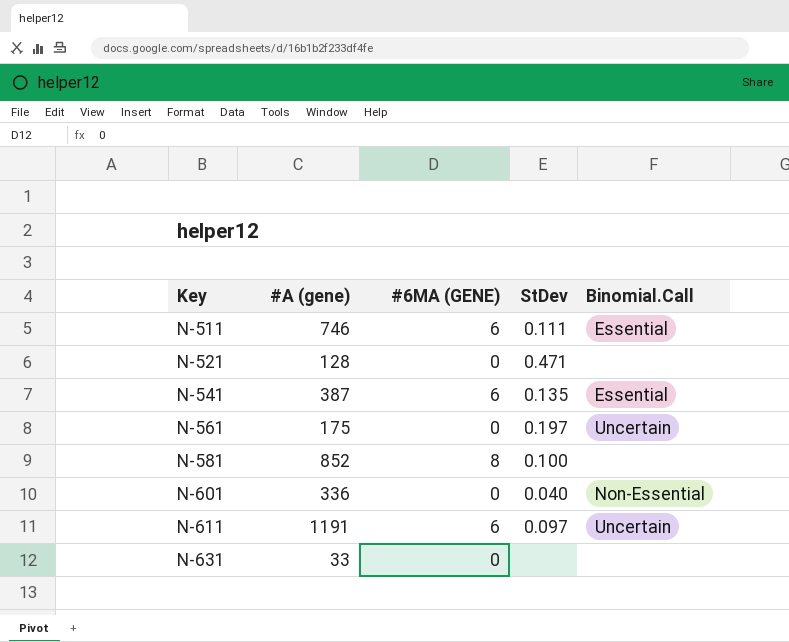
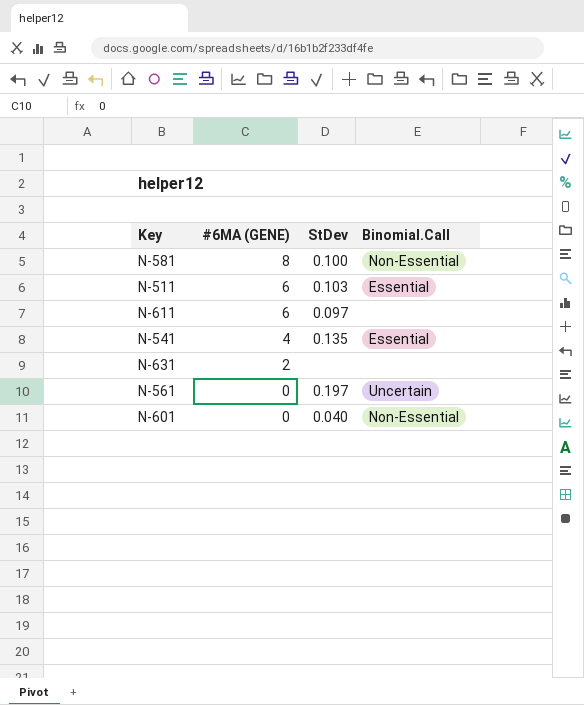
row order: Key ascending -> #6MA (GENE) descending
column #A (gene) | position: 2 -> none
row N-521: 128 | 0 | 0.471 | none -> none
N-581 | Binomial.Call: none -> Non-Essential
N-511 | StDev: 0.111 -> 0.103
N-611 | Binomial.Call: Uncertain -> none
N-541 | #6MA (GENE): 6 -> 4
N-631 | #6MA (GENE): 0 -> 2

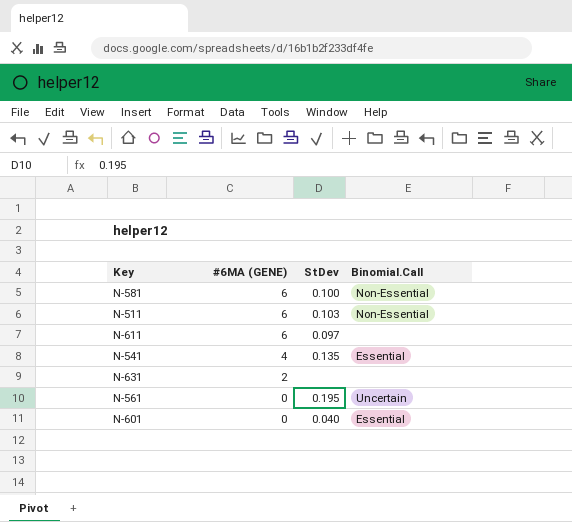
N-581 | #6MA (GENE): 8 -> 6
N-511 | Binomial.Call: Essential -> Non-Essential
N-561 | StDev: 0.197 -> 0.195
N-601 | Binomial.Call: Non-Essential -> Essential

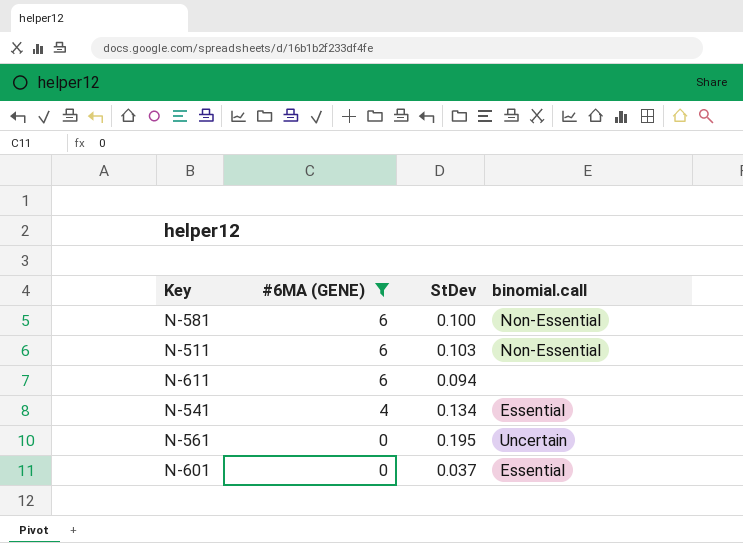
filter: none -> #6MA (GENE) != 2
column name: Binomial.Call -> binomial.call
N-611 | StDev: 0.097 -> 0.094
N-541 | StDev: 0.135 -> 0.134
N-601 | StDev: 0.040 -> 0.037

